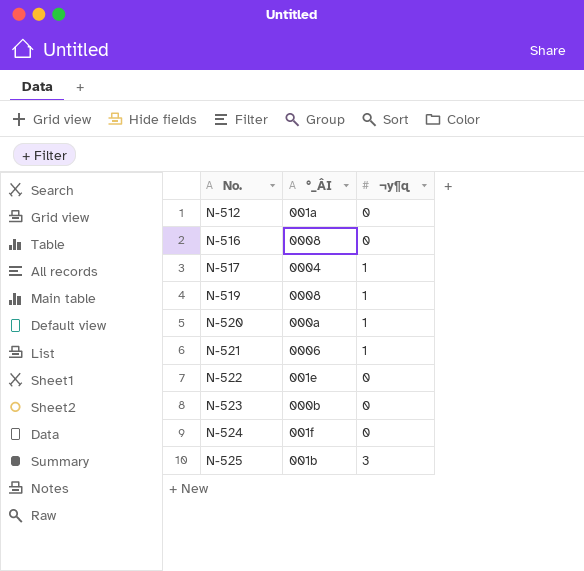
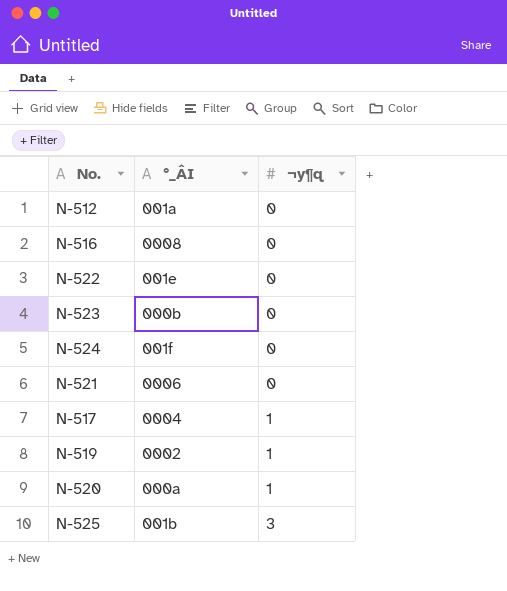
row order: No. ascending -> ¬y¶q ascending
N-521 | ¬y¶q: 1 -> 0
N-519 | °_ÂI: 0008 -> 0002

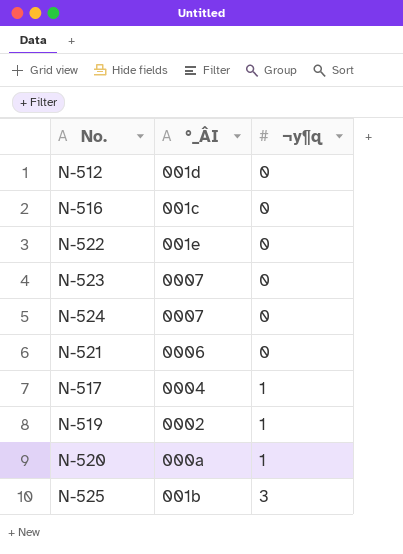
N-512 | °_ÂI: 001a -> 001d
N-516 | °_ÂI: 0008 -> 001c
N-523 | °_ÂI: 000b -> 0007
N-524 | °_ÂI: 001f -> 0007

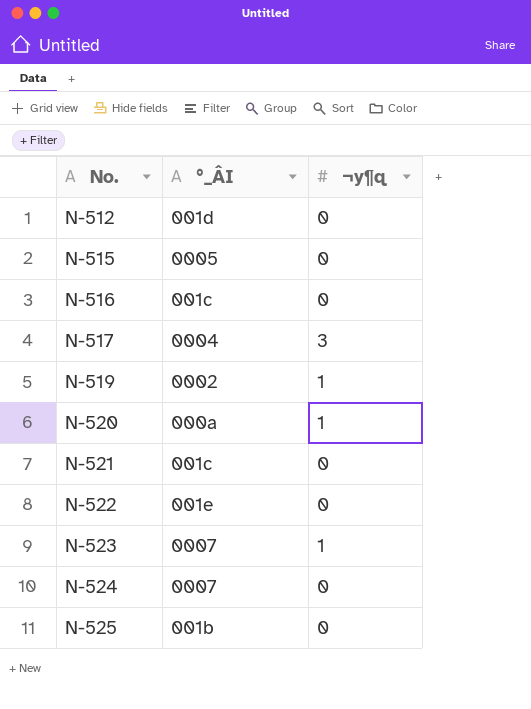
row order: ¬y¶q ascending -> No. ascending
row N-515: none -> 0005 | 0
N-517 | ¬y¶q: 1 -> 3
N-521 | °_ÂI: 0006 -> 001c
N-523 | ¬y¶q: 0 -> 1
N-525 | ¬y¶q: 3 -> 0

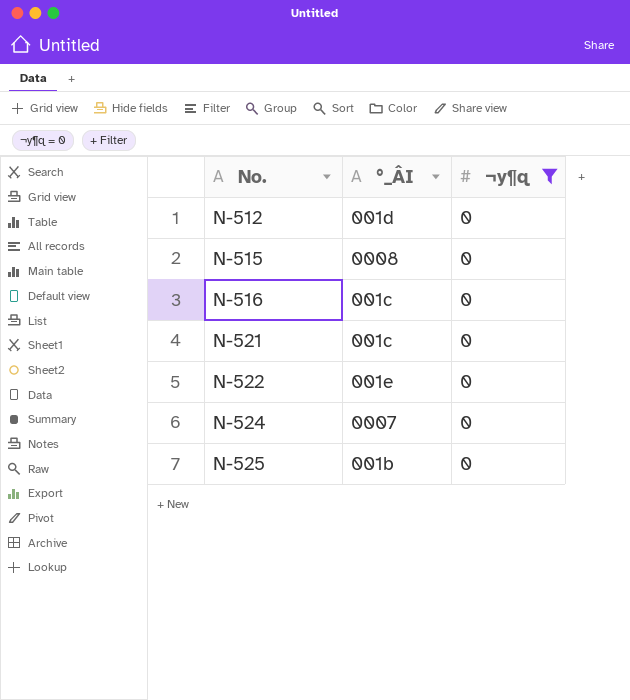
filter: none -> ¬y¶q = 0
N-515 | °_ÂI: 0005 -> 0008

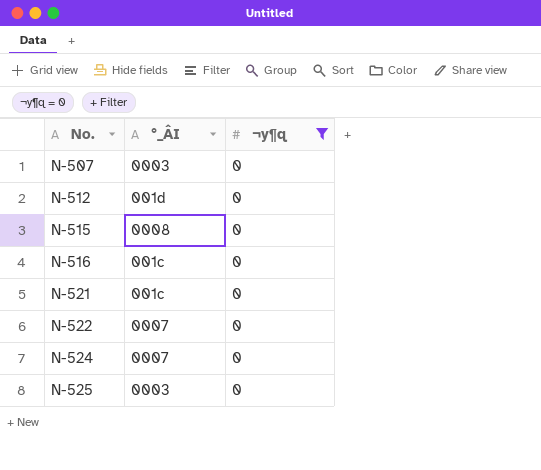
row N-507: none -> 0003 | 0
N-522 | °_ÂI: 001e -> 0007
N-525 | °_ÂI: 001b -> 0003

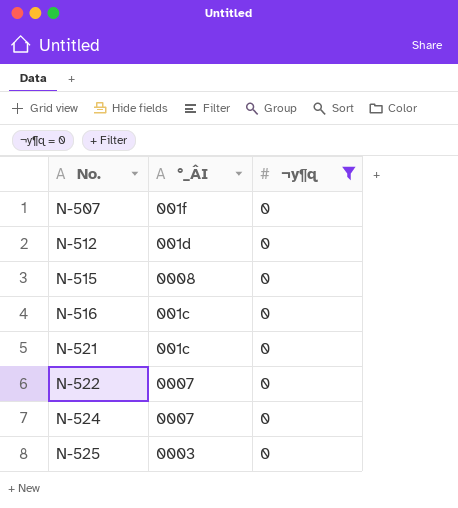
N-507 | °_ÂI: 0003 -> 001f

